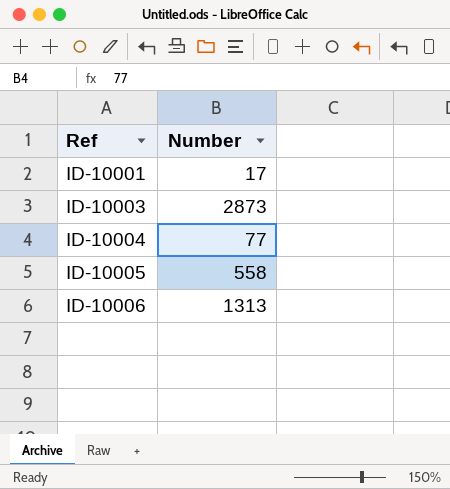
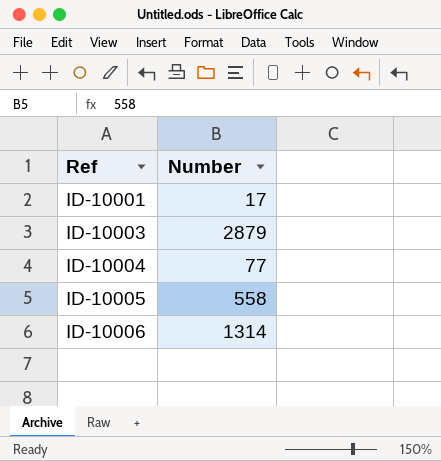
ID-10003 | Number: 2873 -> 2879
ID-10006 | Number: 1313 -> 1314

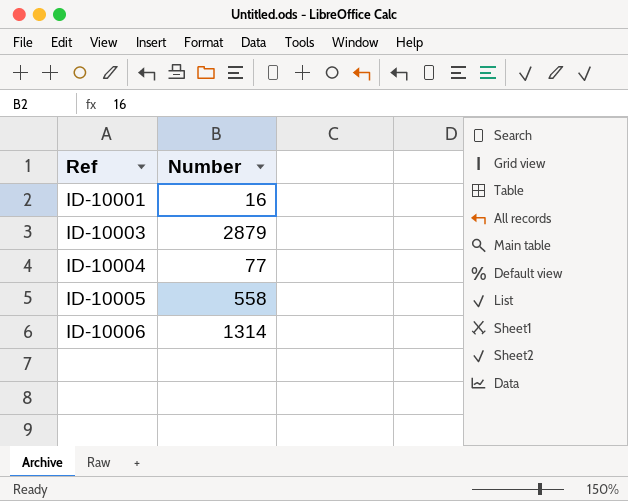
ID-10001 | Number: 17 -> 16

